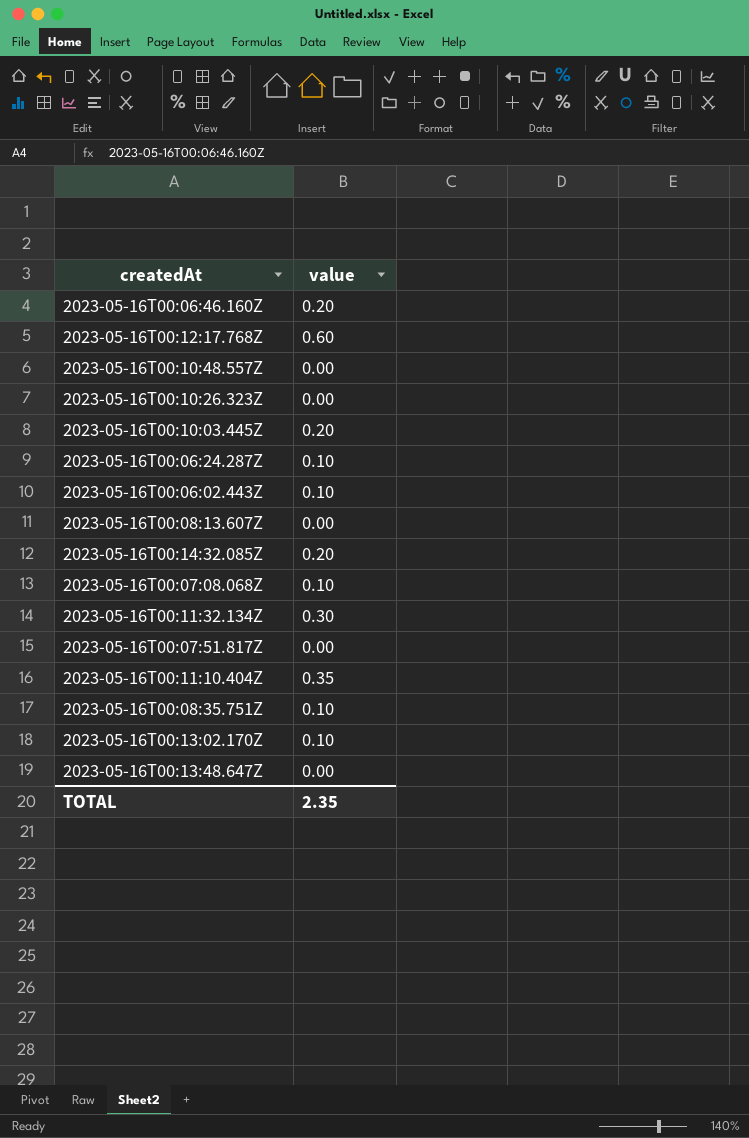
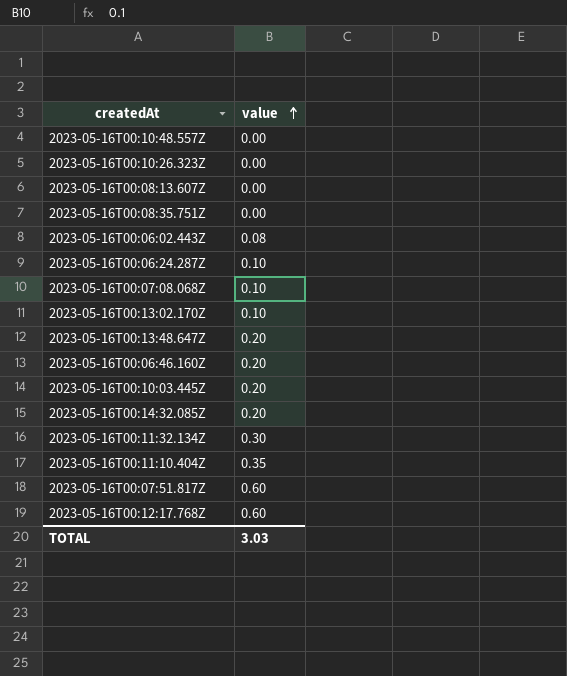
row order: none -> value ascending
2023-05-16T00:08:35.751Z | value: 0.10 -> 0.00
2023-05-16T00:06:02.443Z | value: 0.10 -> 0.08
2023-05-16T00:13:48.647Z | value: 0.00 -> 0.20
2023-05-16T00:07:51.817Z | value: 0.00 -> 0.60
TOTAL | value: 2.35 -> 3.03

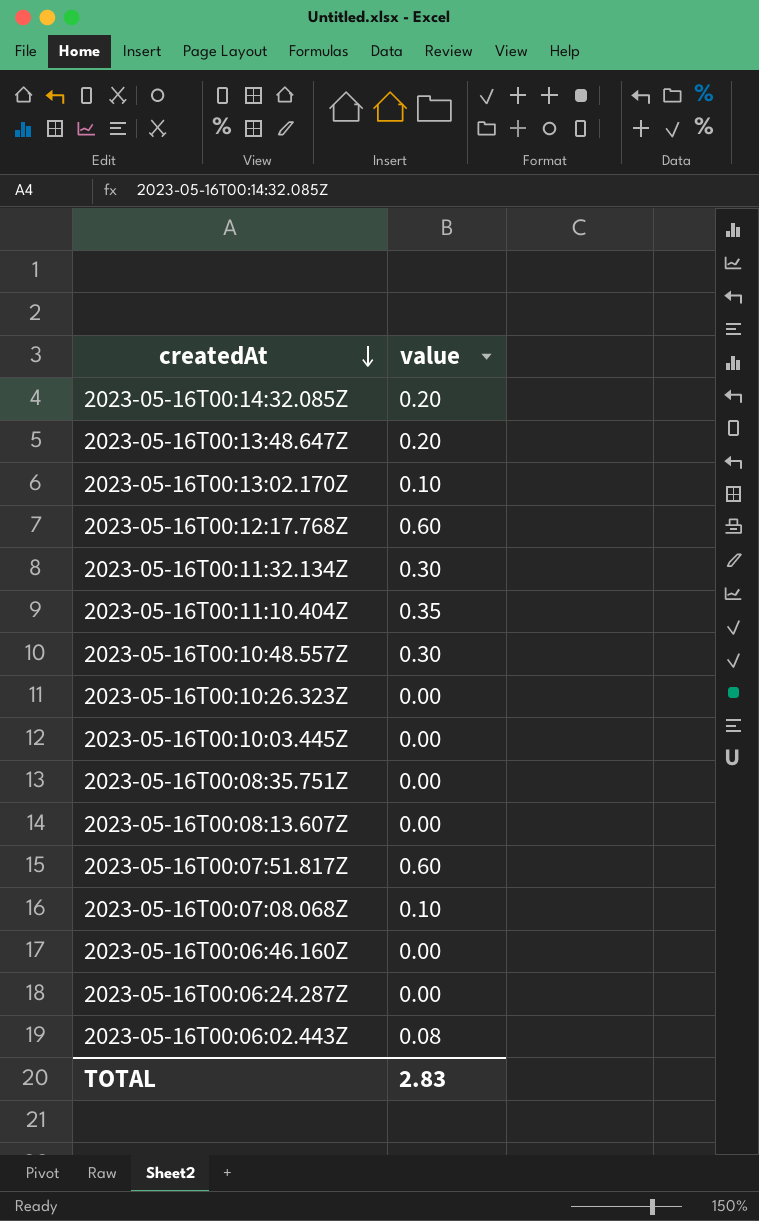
row order: value ascending -> createdAt descending
2023-05-16T00:10:48.557Z | value: 0.00 -> 0.30
2023-05-16T00:10:03.445Z | value: 0.20 -> 0.00
2023-05-16T00:06:46.160Z | value: 0.20 -> 0.00
2023-05-16T00:06:24.287Z | value: 0.10 -> 0.00
TOTAL | value: 3.03 -> 2.83

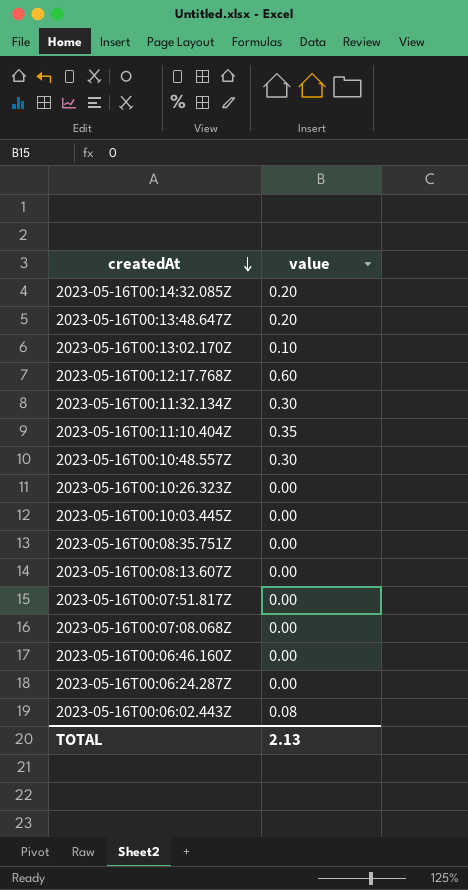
2023-05-16T00:07:51.817Z | value: 0.60 -> 0.00
2023-05-16T00:07:08.068Z | value: 0.10 -> 0.00
TOTAL | value: 2.83 -> 2.13

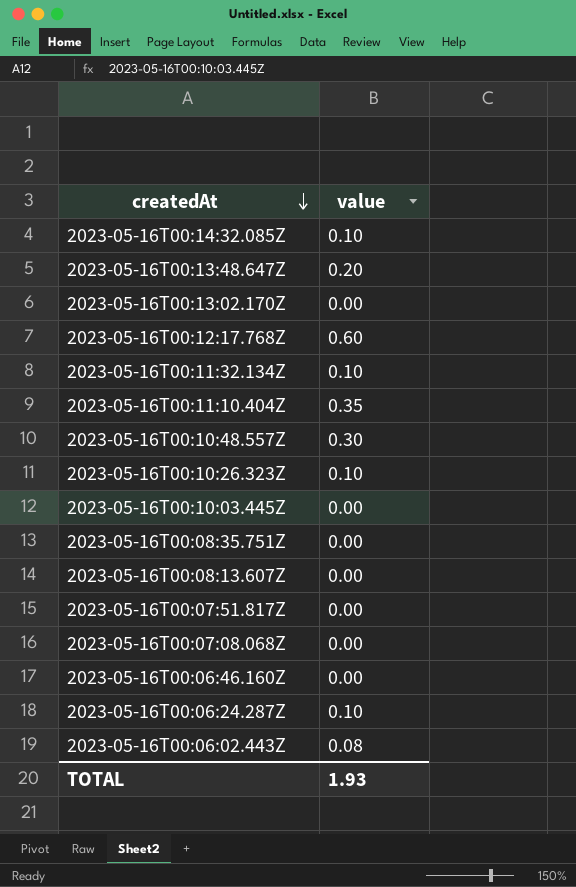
2023-05-16T00:14:32.085Z | value: 0.20 -> 0.10
2023-05-16T00:13:02.170Z | value: 0.10 -> 0.00
2023-05-16T00:11:32.134Z | value: 0.30 -> 0.10
2023-05-16T00:10:26.323Z | value: 0.00 -> 0.10
2023-05-16T00:06:24.287Z | value: 0.00 -> 0.10
TOTAL | value: 2.13 -> 1.93

